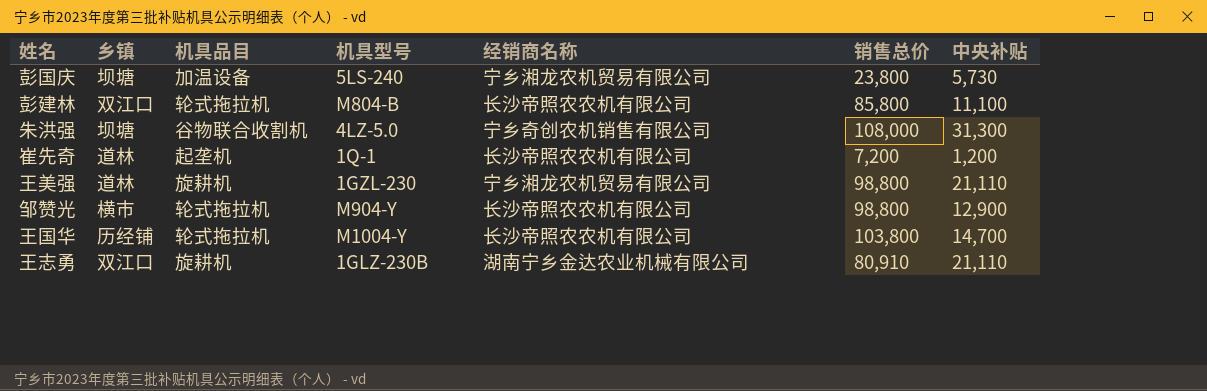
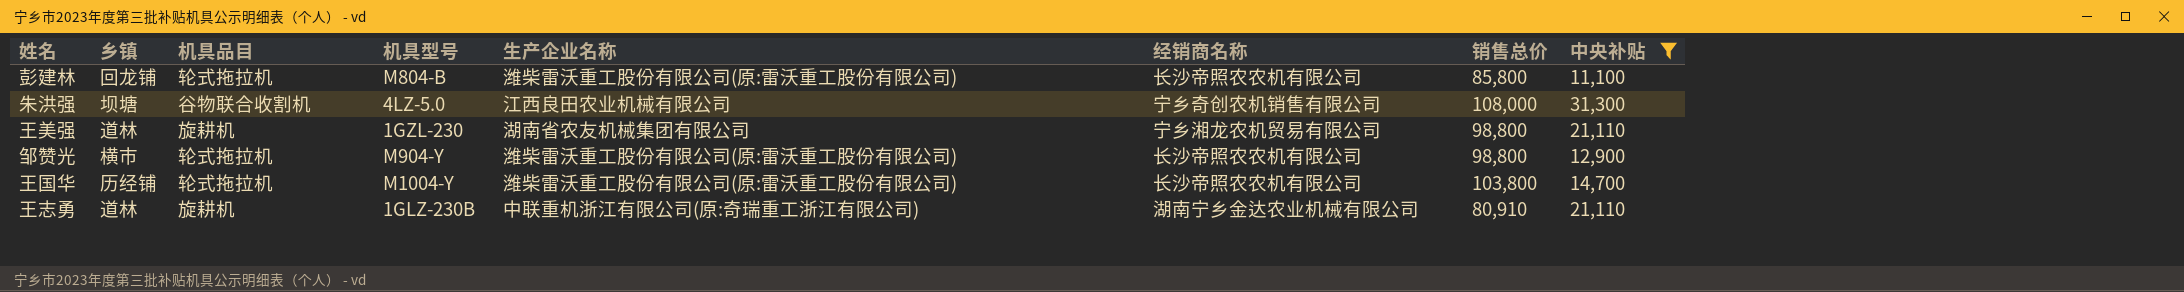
filter: none -> 中央补贴 >= 11,100
column 生产企业名称 | position: none -> 5
彭建林 | 乡镇: 双江口 -> 回龙铺
王志勇 | 乡镇: 双江口 -> 道林

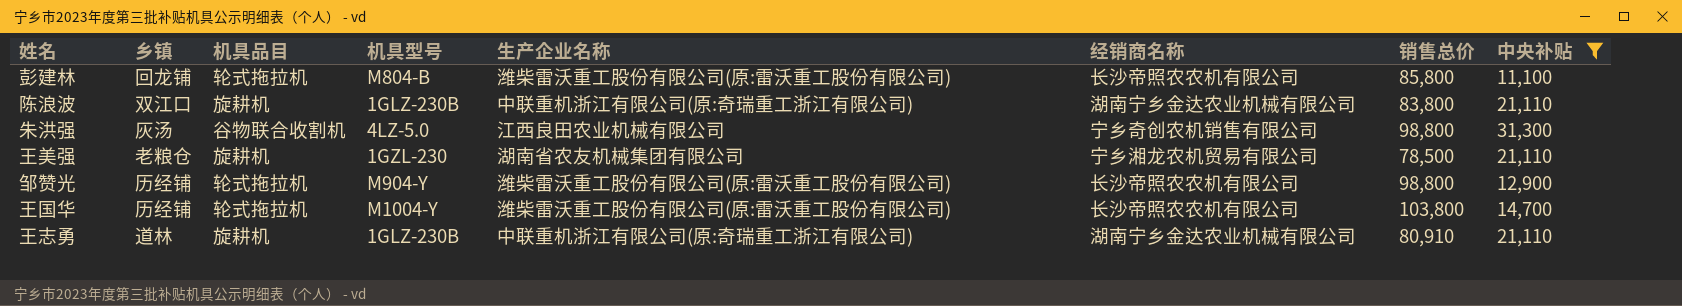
row 陈浪波: none -> 双江口 | 旋耕机 | 1GLZ-230B | 中联重机浙江有限公司(原:奇瑞重工浙江有限公司) | 湖南宁乡金达农业机械有限公司 | 83,800 | 21,110
朱洪强 | 乡镇: 坝塘 -> 灰汤
朱洪强 | 销售总价: 108,000 -> 98,800
王美强 | 乡镇: 道林 -> 老粮仓
王美强 | 销售总价: 98,800 -> 78,500
邹赞光 | 乡镇: 横市 -> 历经铺

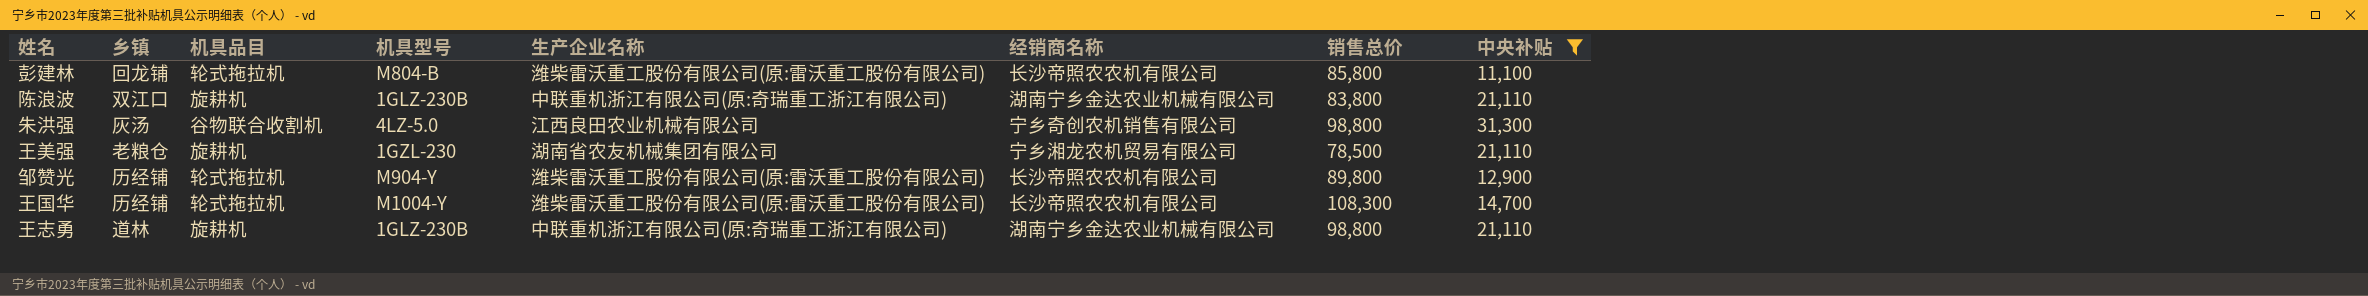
邹赞光 | 销售总价: 98,800 -> 89,800
王国华 | 销售总价: 103,800 -> 108,300
王志勇 | 销售总价: 80,910 -> 98,800

